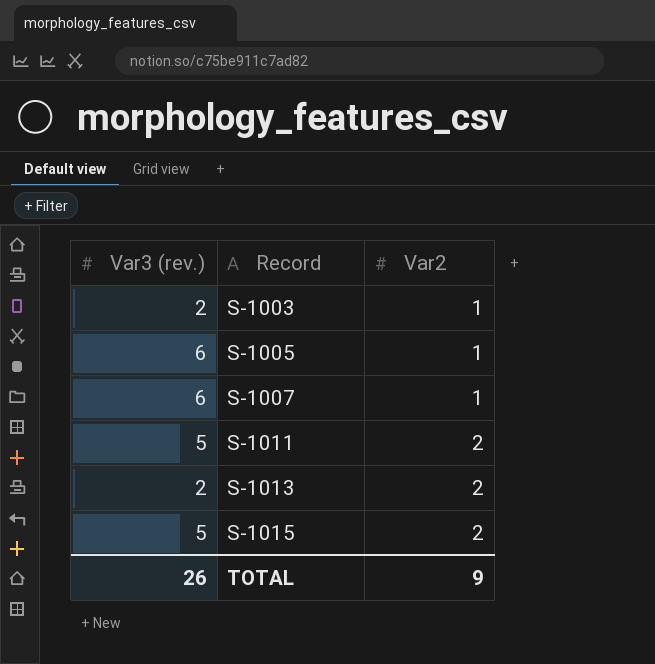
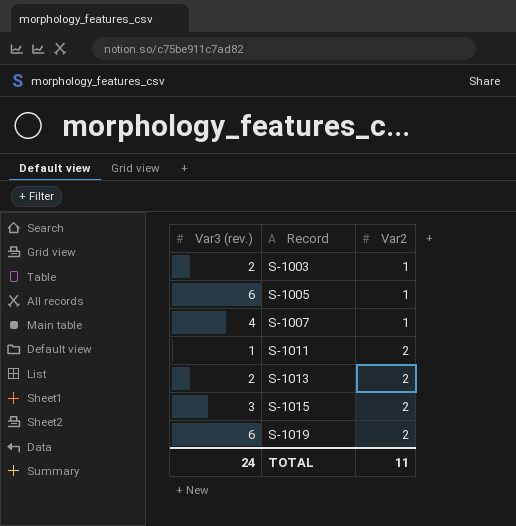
S-1007 | Var3 (rev.): 6 -> 4
S-1011 | Var3 (rev.): 5 -> 1
S-1015 | Var3 (rev.): 5 -> 3
row S-1019: none -> 6 | 2
TOTAL | Var3 (rev.): 26 -> 24
TOTAL | Var2: 9 -> 11

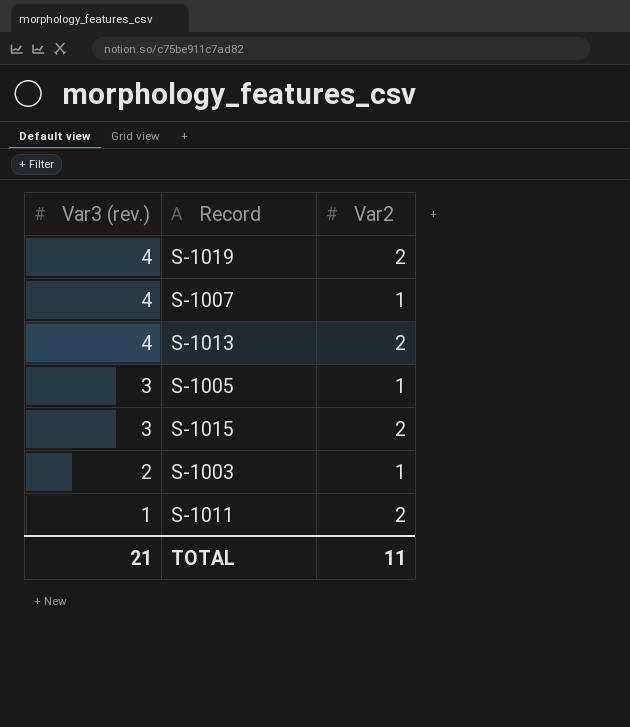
row order: Record ascending -> Var3 (rev.) descending
S-1019 | Var3 (rev.): 6 -> 4
S-1013 | Var3 (rev.): 2 -> 4
S-1005 | Var3 (rev.): 6 -> 3
TOTAL | Var3 (rev.): 24 -> 21

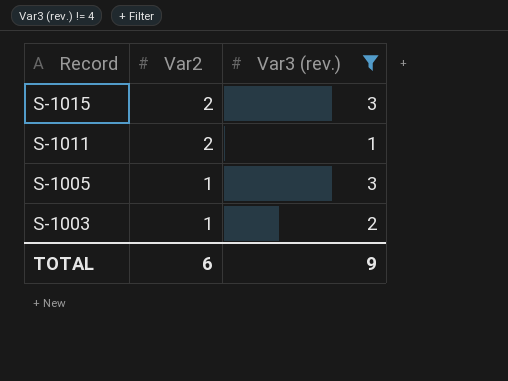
filter: none -> Var3 (rev.) != 4
row order: Var3 (rev.) descending -> Record descending
column Var3 (rev.) | position: 1 -> 3
TOTAL | Var2: 11 -> 6
TOTAL | Var3 (rev.): 21 -> 9

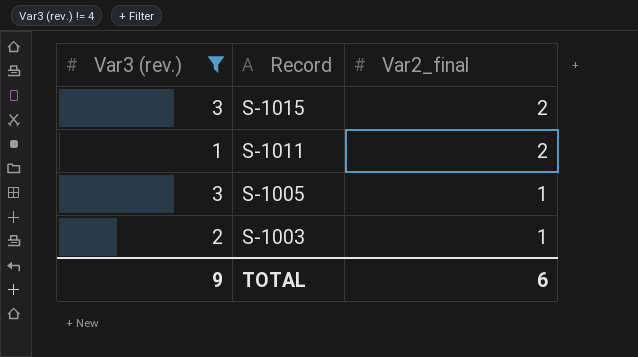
column Var3 (rev.) | position: 3 -> 1
column name: Var2 -> Var2_final

